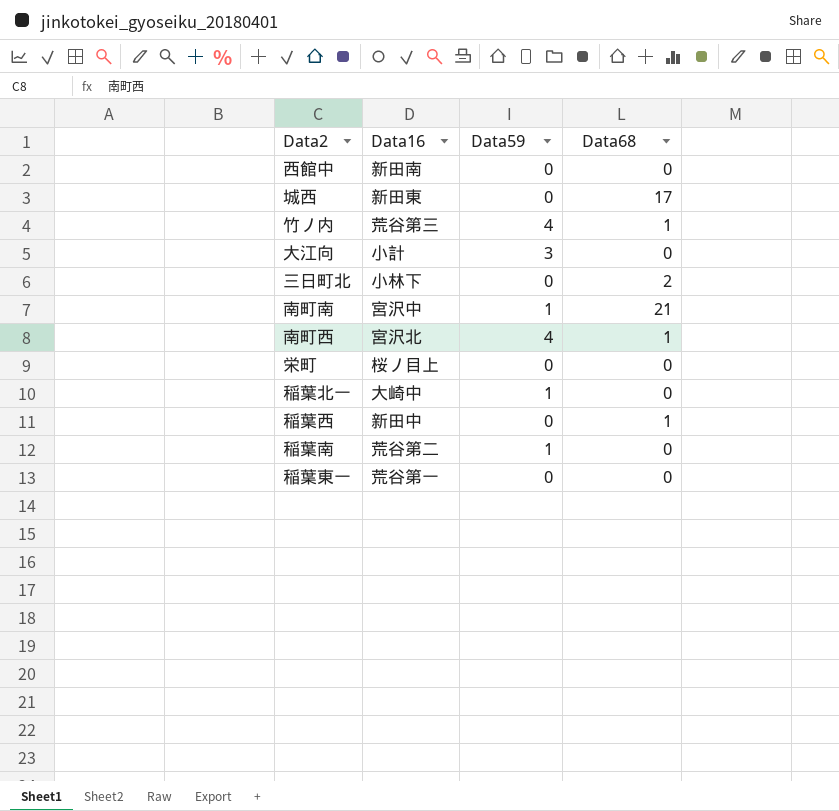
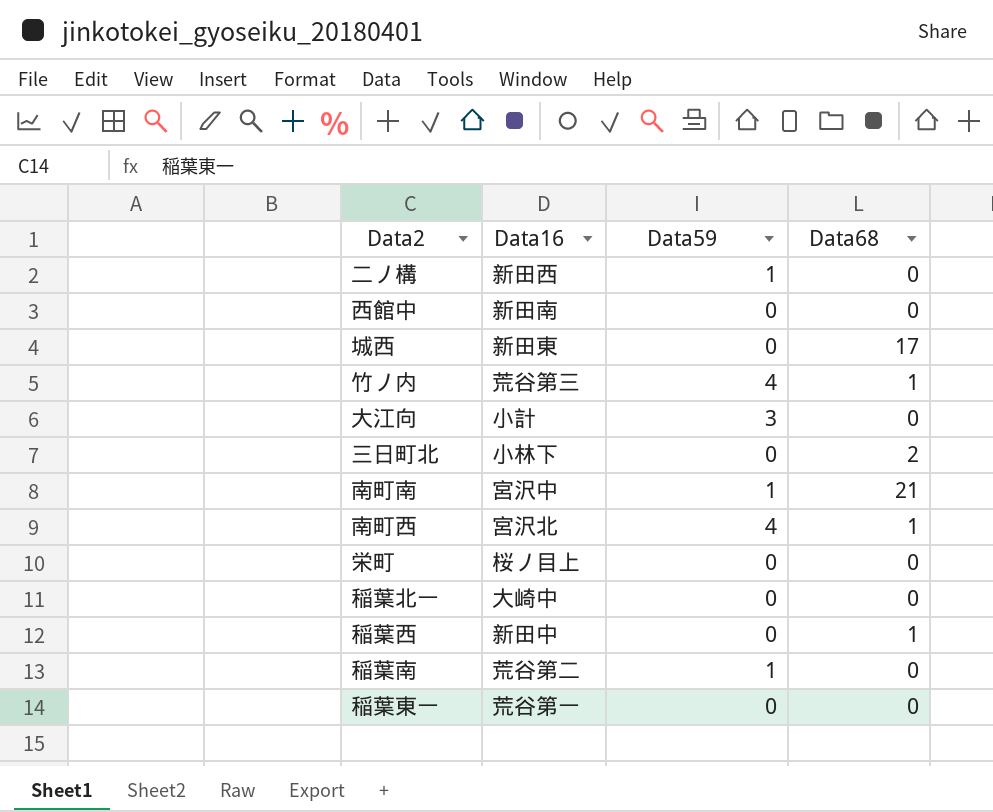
row 二ノ構: none -> 新田西 | 1 | 0
稲葉北一 | Data59: 1 -> 0

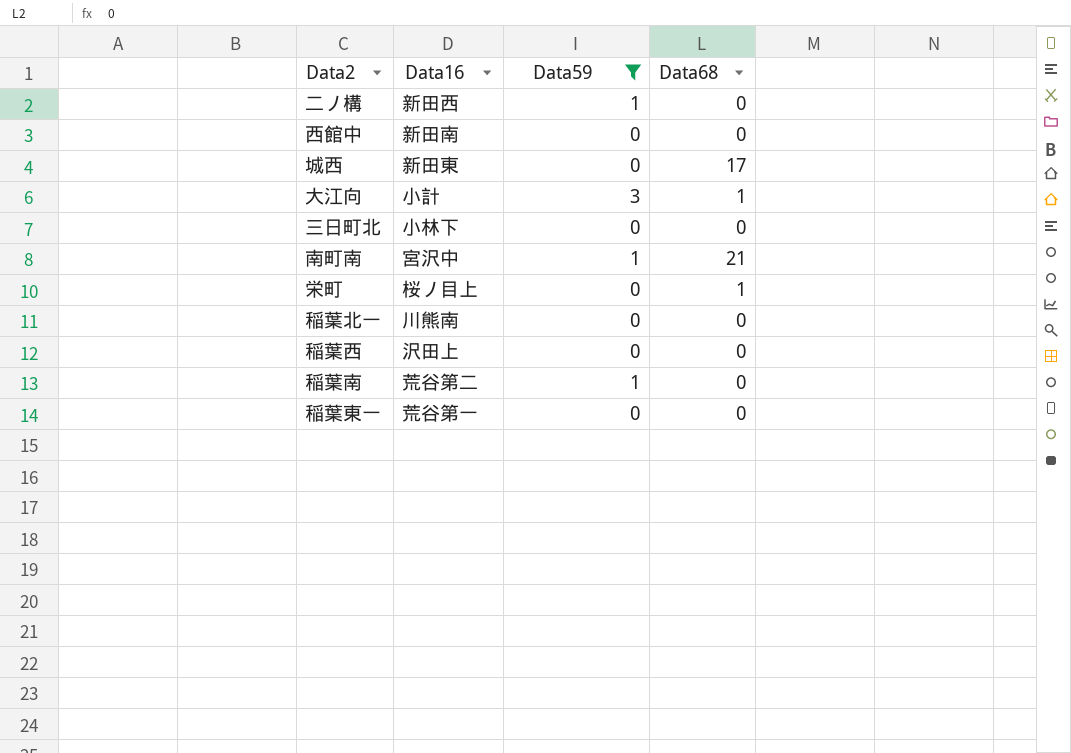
filter: none -> Data59 != 4
大江向 | Data68: 0 -> 1
三日町北 | Data68: 2 -> 0
栄町 | Data68: 0 -> 1
稲葉北一 | Data16: 大崎中 -> 川熊南
稲葉西 | Data16: 新田中 -> 沢田上
稲葉西 | Data68: 1 -> 0

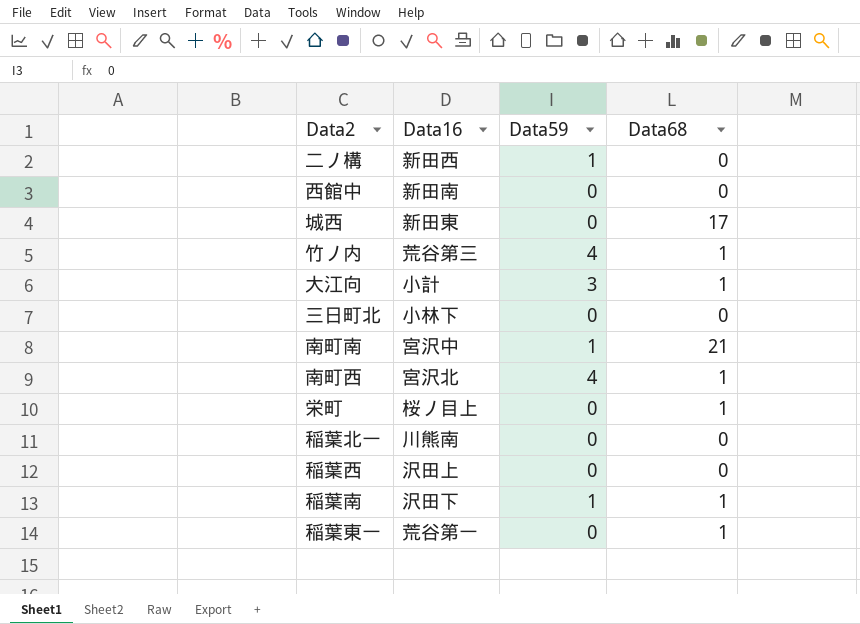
filter: Data59 != 4 -> none
稲葉南 | Data16: 荒谷第二 -> 沢田下
稲葉南 | Data68: 0 -> 1
稲葉東一 | Data68: 0 -> 1

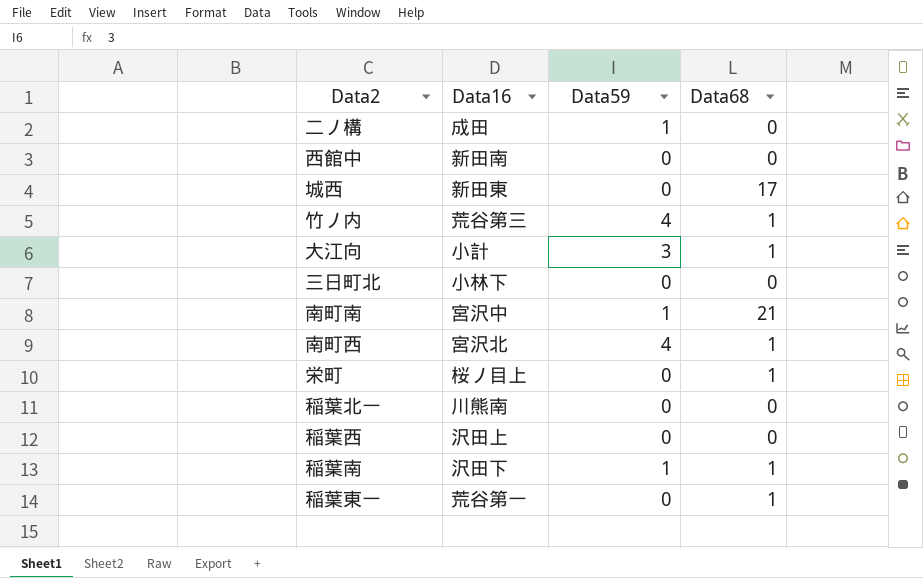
二ノ構 | Data16: 新田西 -> 成田

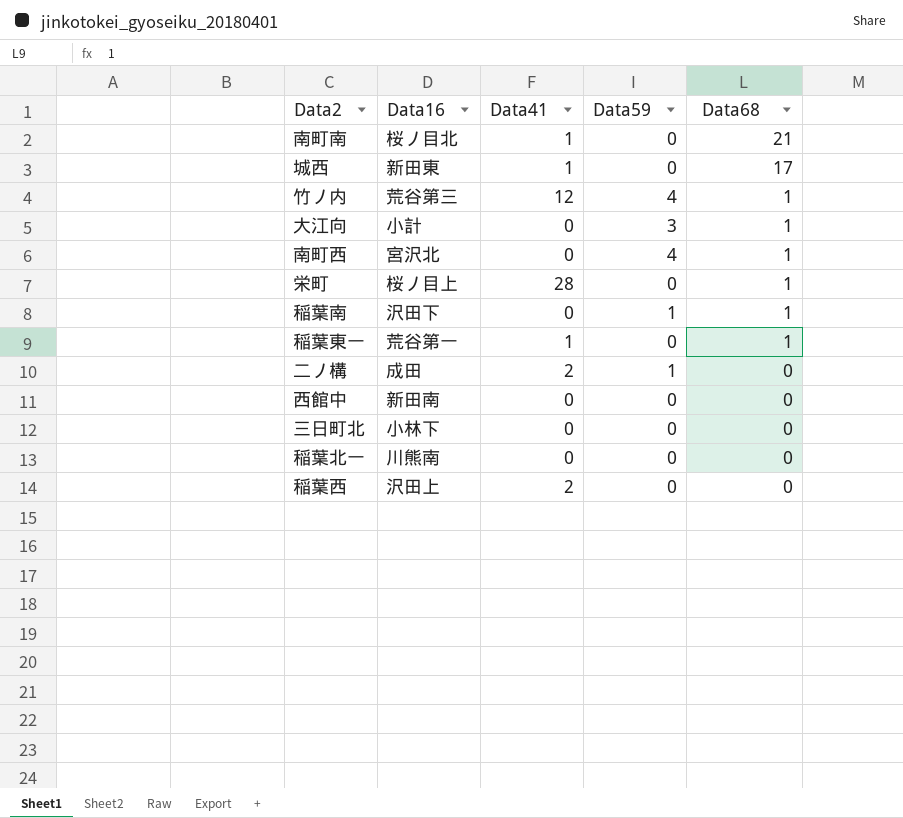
row order: none -> Data68 descending
column Data41 | position: none -> 3
南町南 | Data16: 宮沢中 -> 桜ノ目北
南町南 | Data59: 1 -> 0

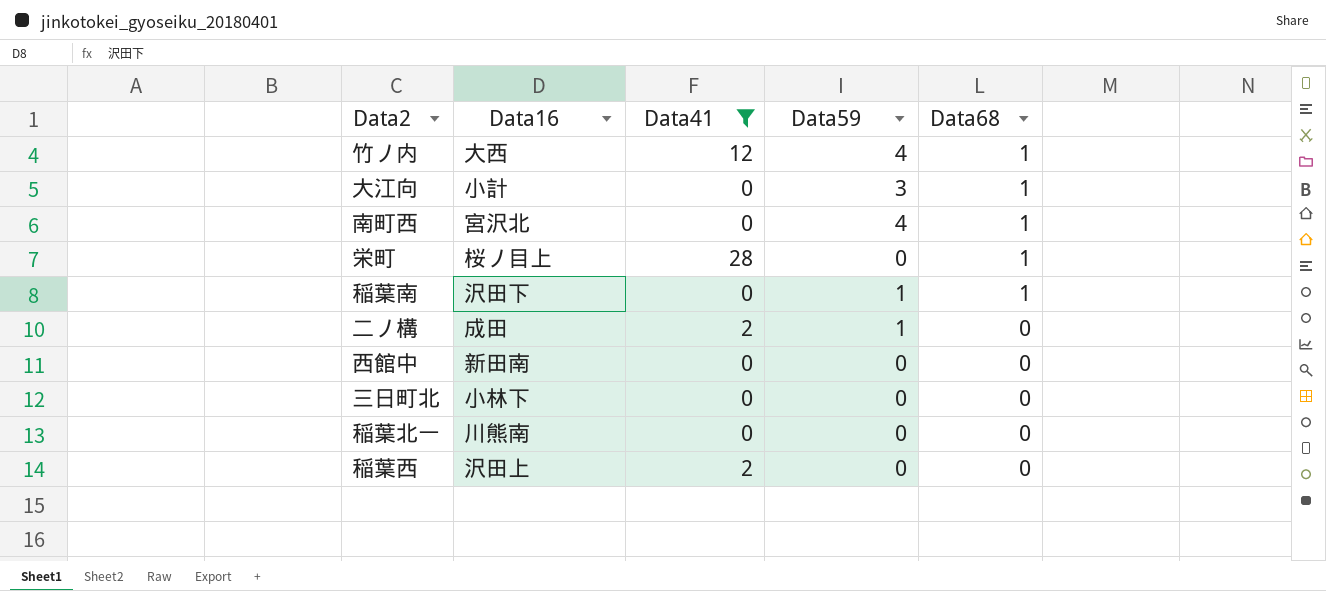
filter: none -> Data41 != 1
竹ノ内 | Data16: 荒谷第三 -> 大西

